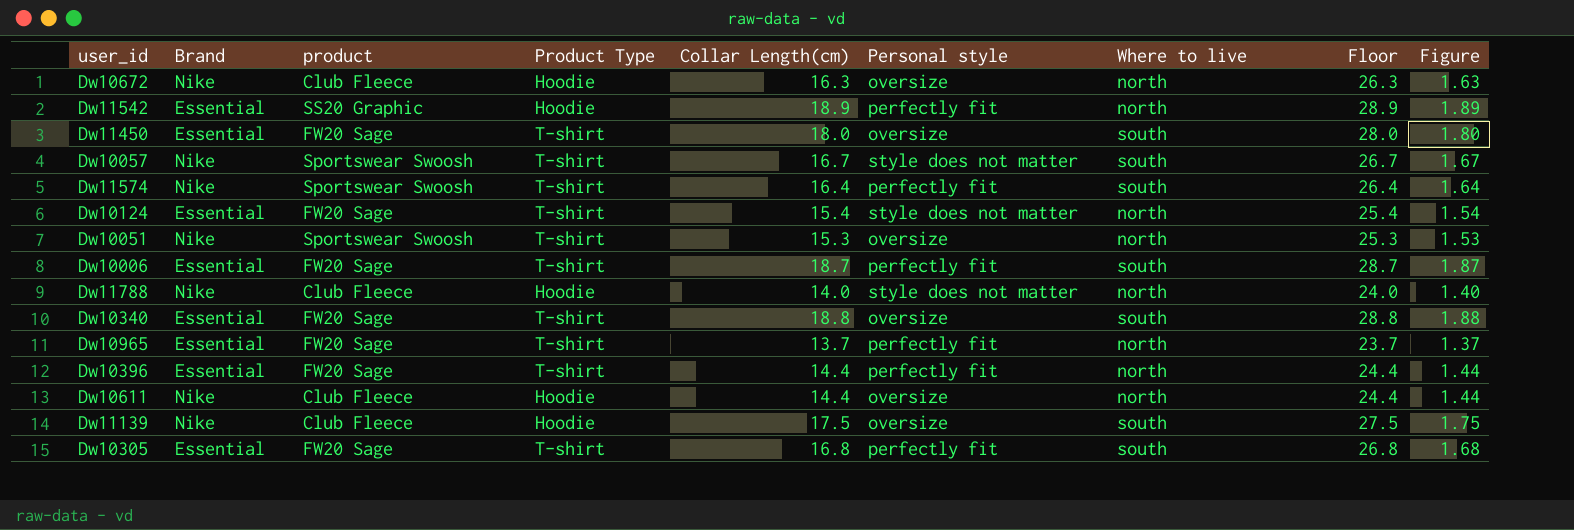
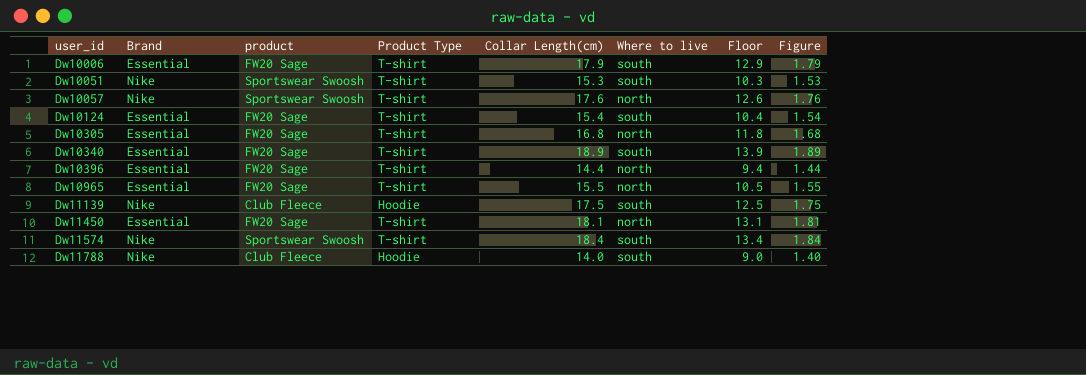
row order: none -> user_id ascending
column Personal style | position: 6 -> none
column Floor | formula: [Collar Length(cm)] + 10 -> [Collar Length(cm)] - 5
row Dw10672: Nike | Club Fleece | Hoodie | 16.3 | oversize | north | 26.3 | 1.63 -> none
row Dw11542: Essential | SS20 Graphic | Hoodie | 18.9 | perfectly fit | north | 28.9 | 1.89 -> none
row Dw10611: Nike | Club Fleece | Hoodie | 14.4 | oversize | north | 24.4 | 1.44 -> none
Dw10006 | Collar Length(cm): 18.7 -> 17.9
Dw10006 | Figure: 1.87 -> 1.79
Dw10051 | Where to live: north -> south
Dw10057 | Collar Length(cm): 16.7 -> 17.6
Dw10057 | Where to live: south -> north
Dw10057 | Figure: 1.67 -> 1.76
Dw10124 | Where to live: north -> south
Dw10305 | Where to live: south -> north
Dw10340 | Collar Length(cm): 18.8 -> 18.9
Dw10340 | Figure: 1.88 -> 1.89
Dw10965 | Collar Length(cm): 13.7 -> 15.5
Dw10965 | Figure: 1.37 -> 1.55
Dw11450 | Collar Length(cm): 18.0 -> 18.1
Dw11450 | Where to live: south -> north
Dw11450 | Figure: 1.80 -> 1.81
Dw11574 | Collar Length(cm): 16.4 -> 18.4
Dw11574 | Figure: 1.64 -> 1.84
Dw11788 | Where to live: north -> south

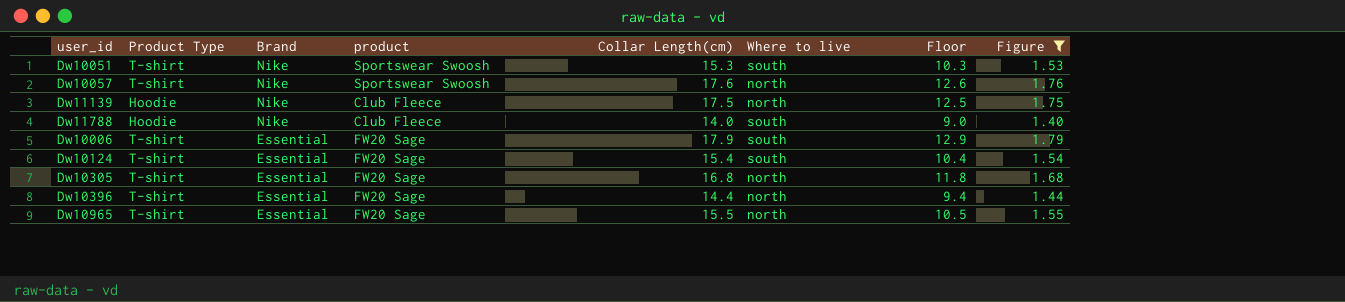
filter: none -> Figure <= 1.79
row order: user_id ascending -> Brand descending
column Product Type | position: 4 -> 2
Dw11139 | Where to live: south -> north

